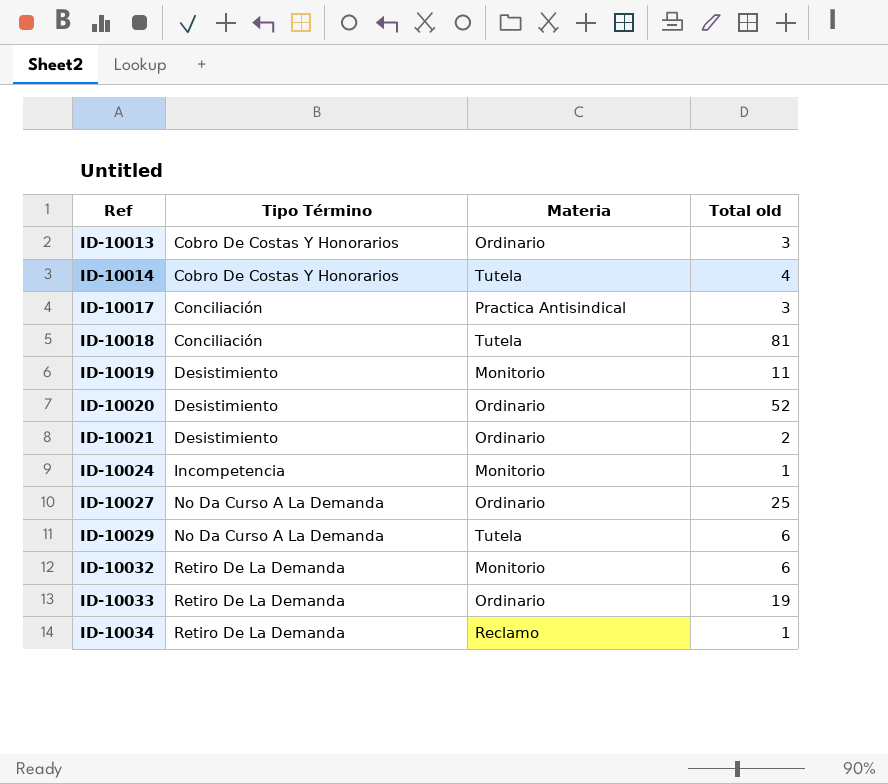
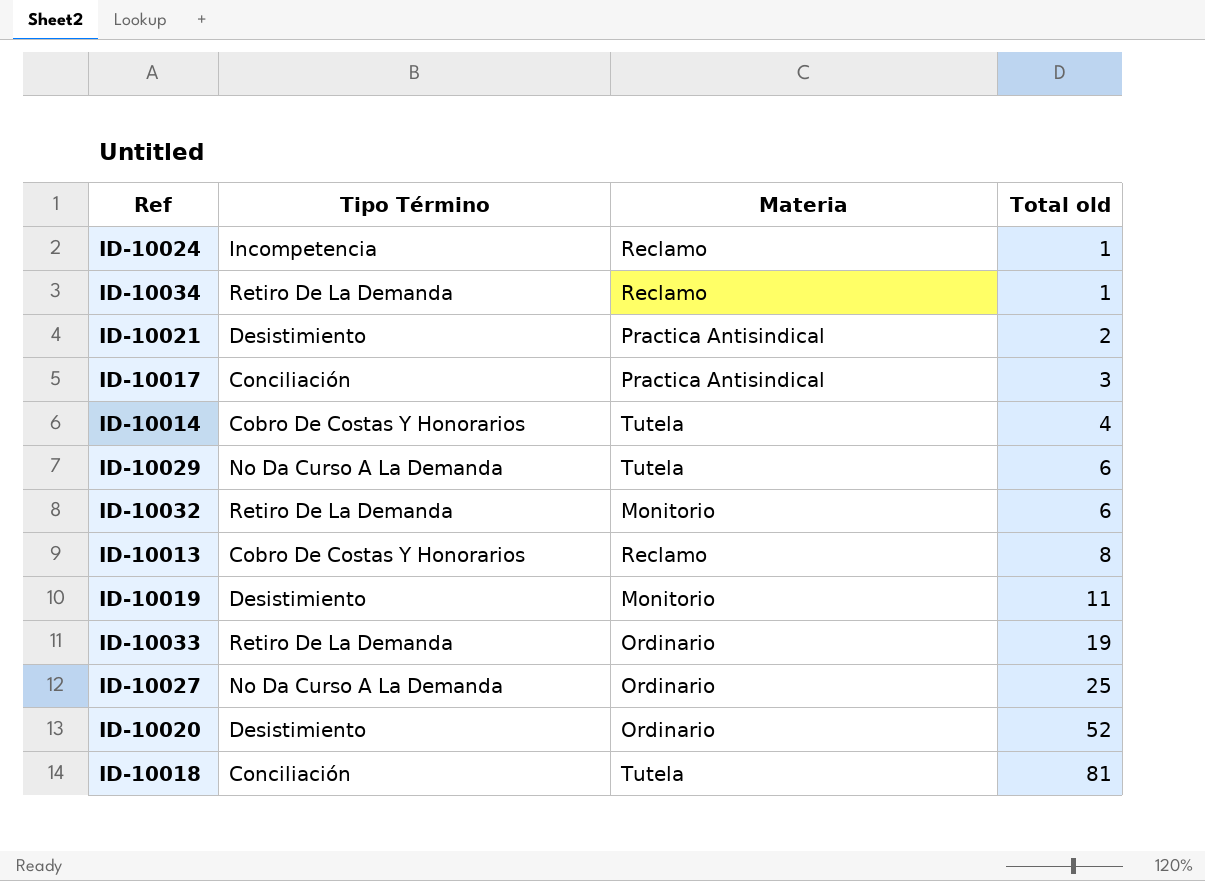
row order: Ref ascending -> Total old ascending
ID-10024 | Materia: Monitorio -> Reclamo
ID-10021 | Materia: Ordinario -> Practica Antisindical
ID-10013 | Materia: Ordinario -> Reclamo
ID-10013 | Total old: 3 -> 8

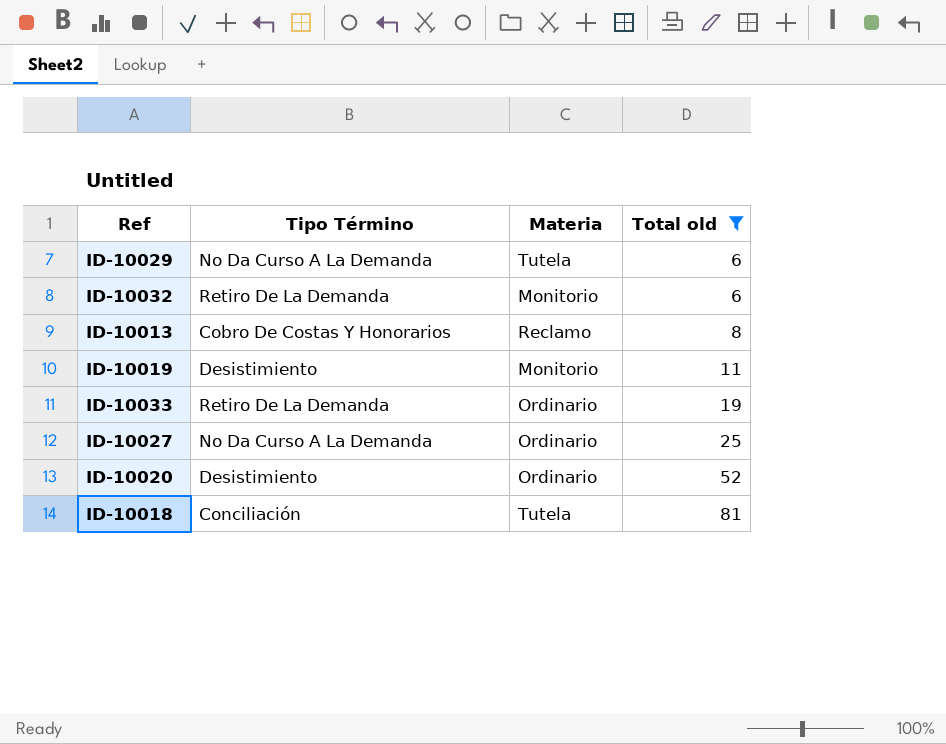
filter: none -> Total old >= 6

